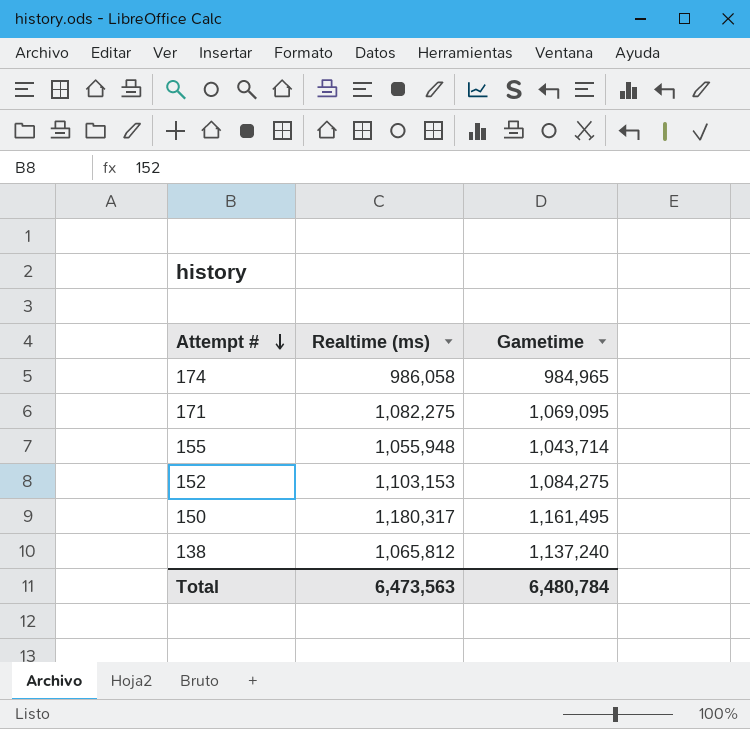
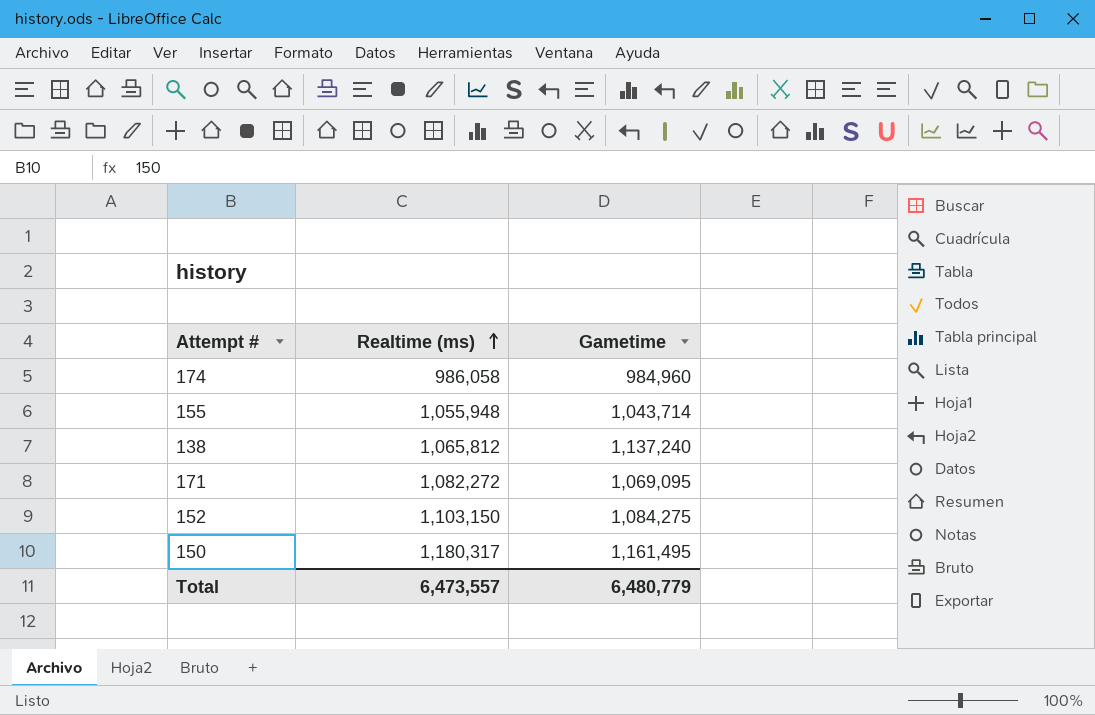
row order: Attempt # descending -> Realtime (ms) ascending
174 | Gametime: 984,965 -> 984,960
171 | Realtime (ms): 1,082,275 -> 1,082,272
152 | Realtime (ms): 1,103,153 -> 1,103,150
Total | Realtime (ms): 6,473,563 -> 6,473,557
Total | Gametime: 6,480,784 -> 6,480,779

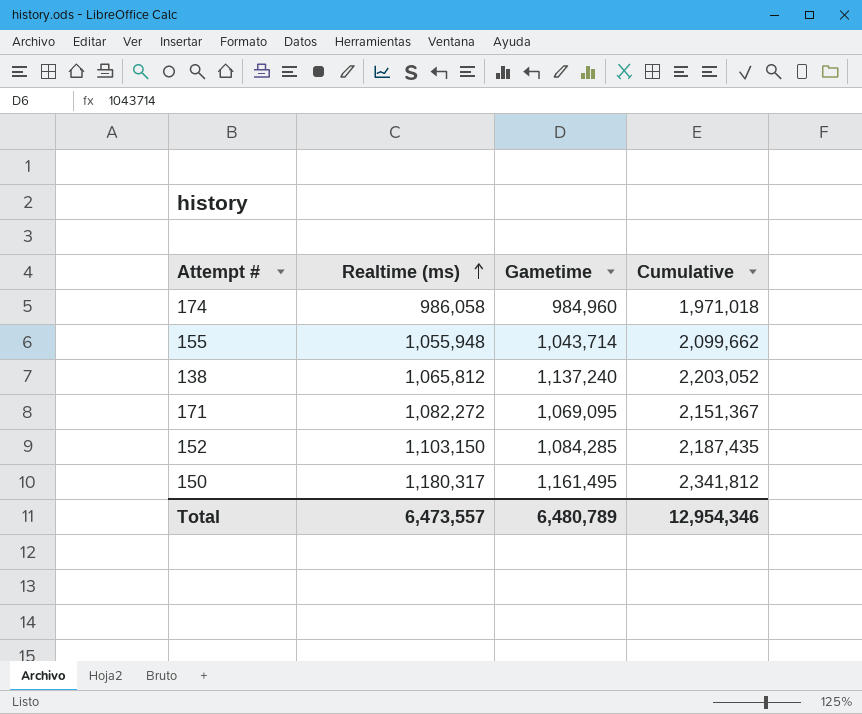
column Cumulative | formula: none -> [Realtime (ms)] + [Gametime]
152 | Gametime: 1,084,275 -> 1,084,285
Total | Gametime: 6,480,779 -> 6,480,789

